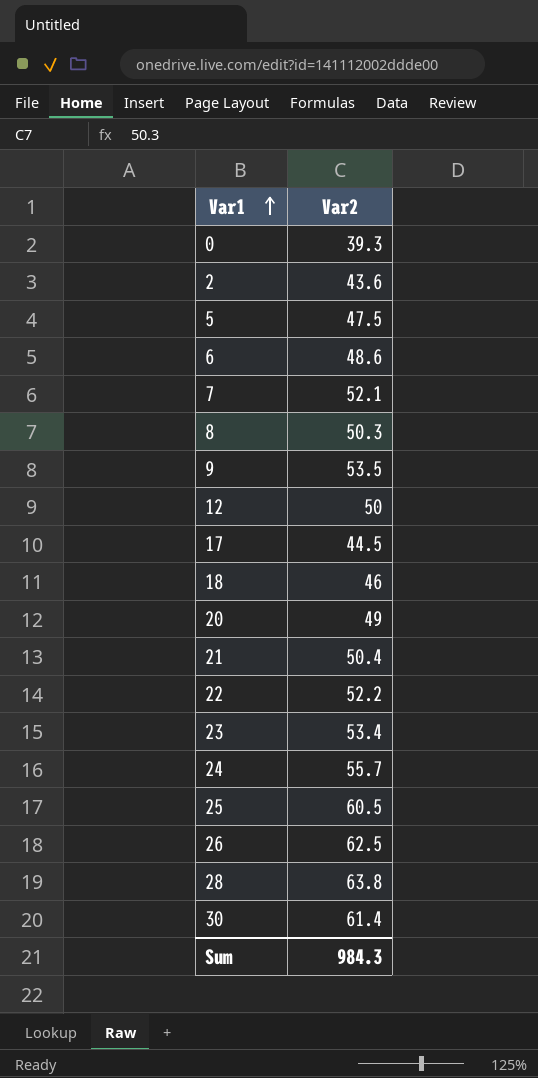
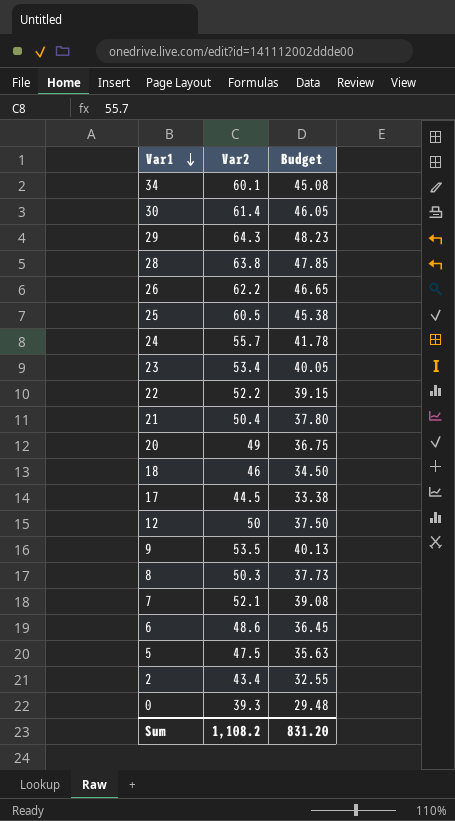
row order: Var1 ascending -> Var1 descending
column Budget | formula: none -> [Var2] * 0.75
row 34: none -> 60.1 | 45.08
row 29: none -> 64.3 | 48.23
26 | Var2: 62.5 -> 62.2
2 | Var2: 43.6 -> 43.4
Sum | Var2: 984.3 -> 1,108.2

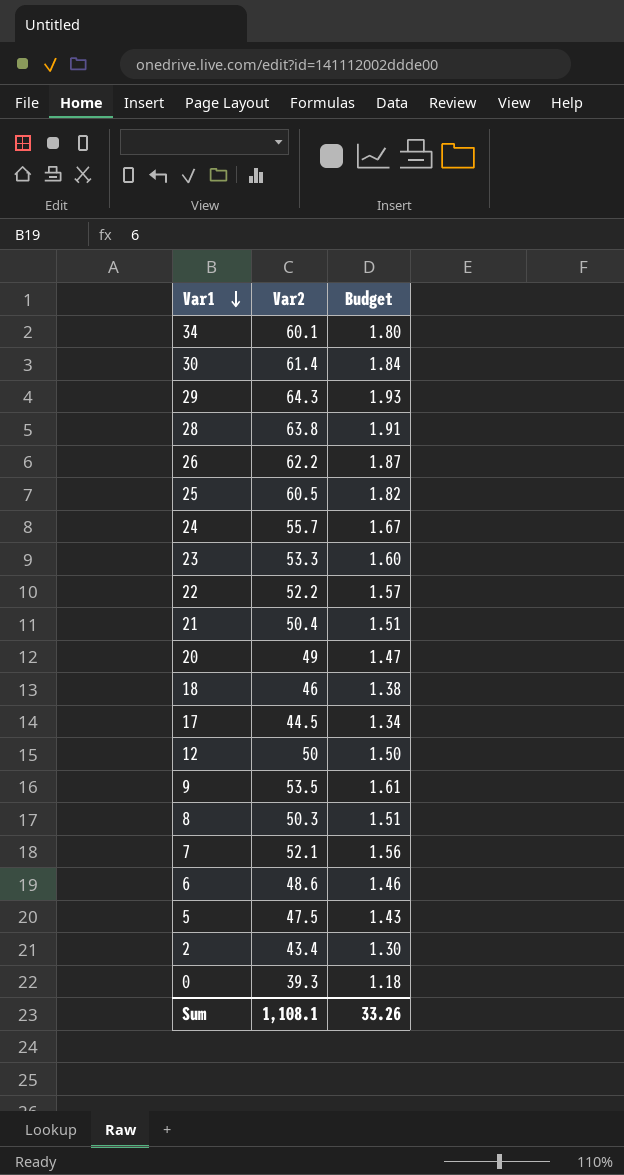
column Budget | formula: [Var2] * 0.75 -> [Var2] * 0.03
23 | Var2: 53.4 -> 53.3
Sum | Var2: 1,108.2 -> 1,108.1
Sum | Budget: 831.20 -> 33.26

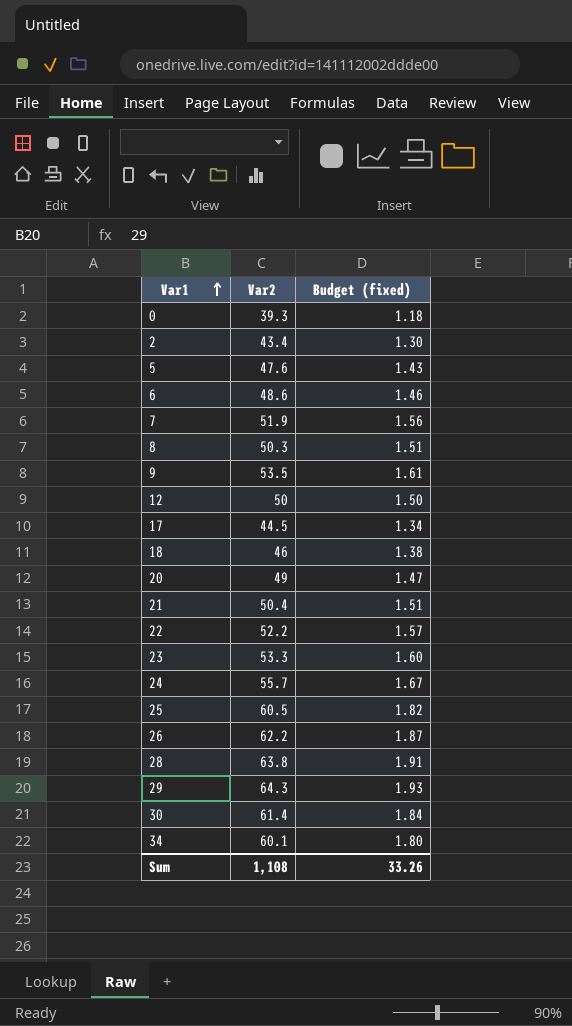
row order: Var1 descending -> Var1 ascending
column name: Budget -> Budget (fixed)
5 | Var2: 47.5 -> 47.6
7 | Var2: 52.1 -> 51.9
Sum | Var2: 1,108.1 -> 1,108

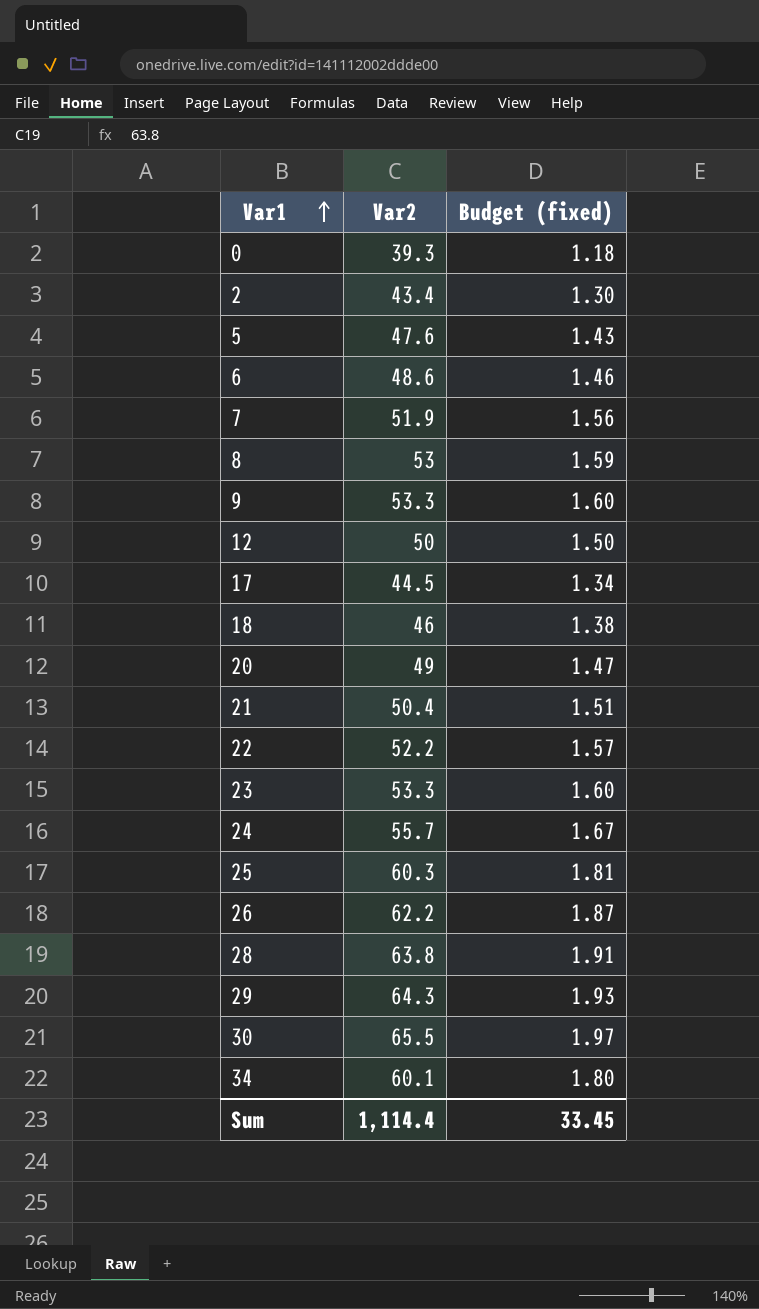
8 | Var2: 50.3 -> 53
8 | Budget (fixed): 1.51 -> 1.59
9 | Var2: 53.5 -> 53.3
9 | Budget (fixed): 1.61 -> 1.60
25 | Var2: 60.5 -> 60.3
25 | Budget (fixed): 1.82 -> 1.81
30 | Var2: 61.4 -> 65.5
30 | Budget (fixed): 1.84 -> 1.97
Sum | Var2: 1,108 -> 1,114.4
Sum | Budget (fixed): 33.26 -> 33.45

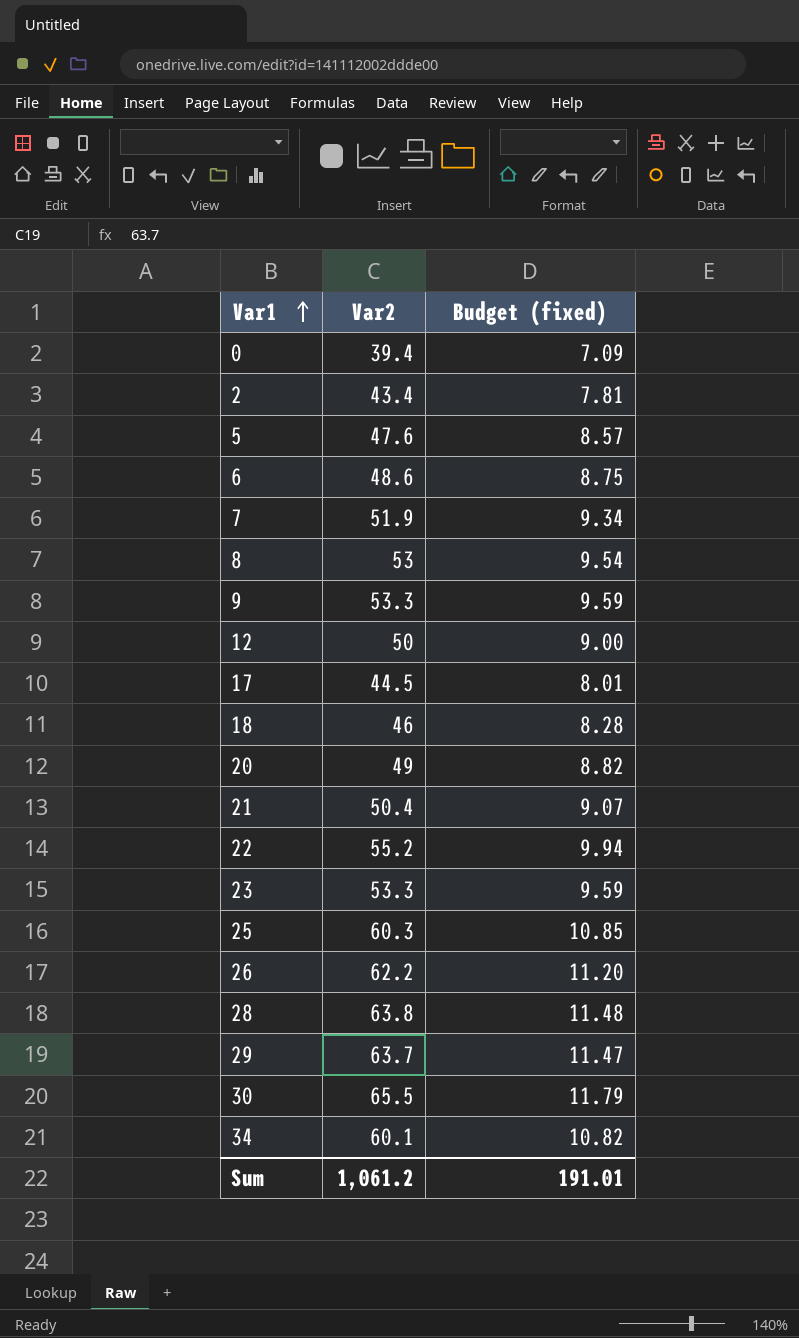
column Budget (fixed) | formula: [Var2] * 0.03 -> [Var2] * 0.18
row 24: 55.7 | 1.67 -> none
0 | Var2: 39.3 -> 39.4
22 | Var2: 52.2 -> 55.2
29 | Var2: 64.3 -> 63.7
Sum | Var2: 1,114.4 -> 1,061.2
Sum | Budget (fixed): 33.45 -> 191.01

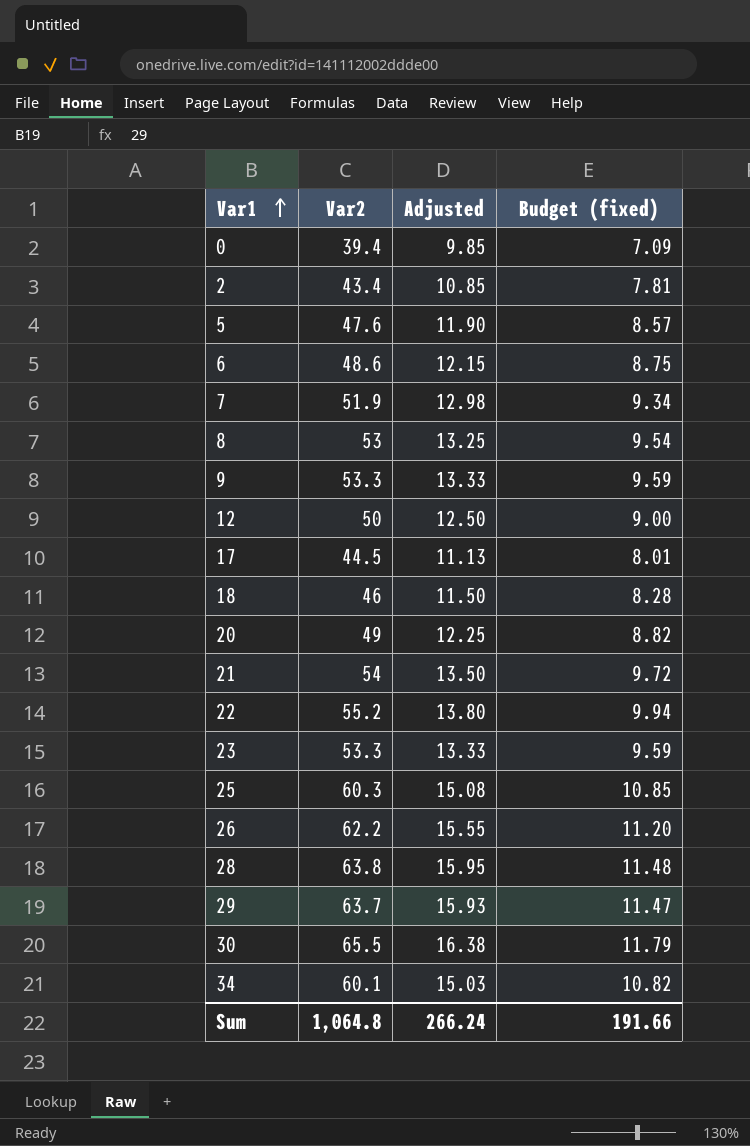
column Adjusted | formula: none -> [Var2] * 0.25
21 | Var2: 50.4 -> 54
21 | Budget (fixed): 9.07 -> 9.72
Sum | Var2: 1,061.2 -> 1,064.8
Sum | Budget (fixed): 191.01 -> 191.66

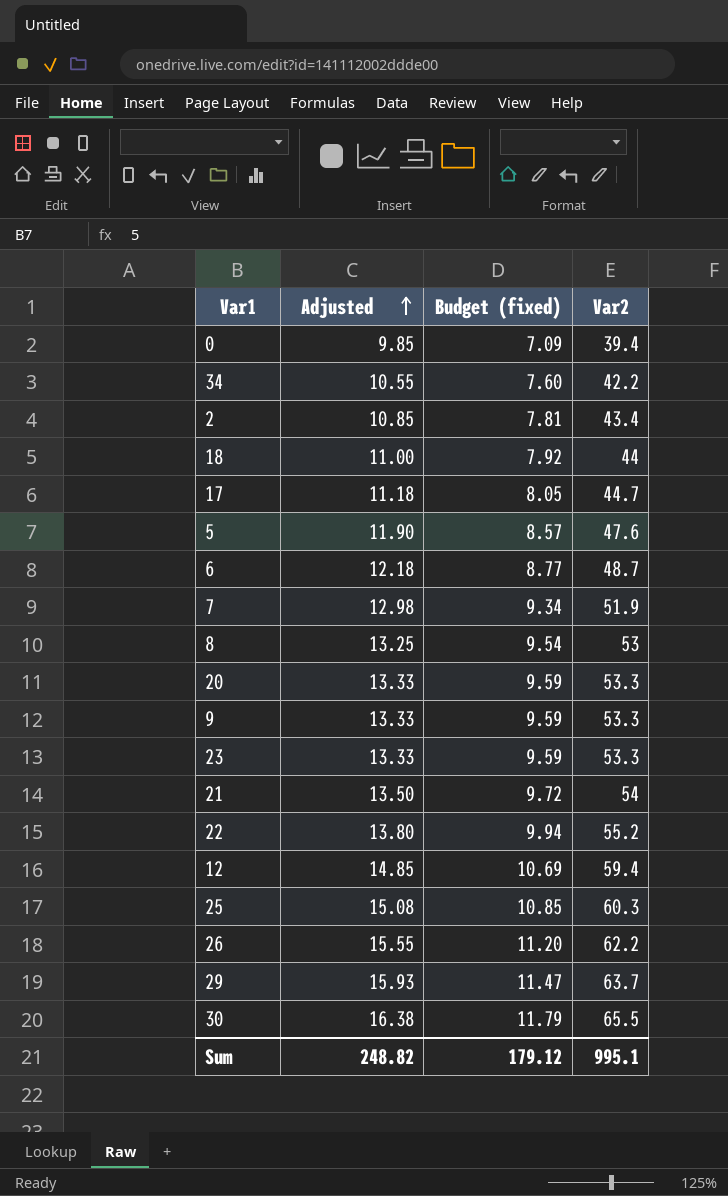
row order: Var1 ascending -> Adjusted ascending
column Var2 | position: 2 -> 4
row 28: 63.8 | 15.95 | 11.48 -> none
34 | Adjusted: 15.03 -> 10.55
34 | Budget (fixed): 10.82 -> 7.60
34 | Var2: 60.1 -> 42.2
18 | Adjusted: 11.50 -> 11.00
18 | Budget (fixed): 8.28 -> 7.92
18 | Var2: 46 -> 44
17 | Adjusted: 11.13 -> 11.18
17 | Budget (fixed): 8.01 -> 8.05
17 | Var2: 44.5 -> 44.7
6 | Adjusted: 12.15 -> 12.18
6 | Budget (fixed): 8.75 -> 8.77
6 | Var2: 48.6 -> 48.7
20 | Adjusted: 12.25 -> 13.33
20 | Budget (fixed): 8.82 -> 9.59
20 | Var2: 49 -> 53.3
12 | Adjusted: 12.50 -> 14.85
12 | Budget (fixed): 9.00 -> 10.69
12 | Var2: 50 -> 59.4
Sum | Adjusted: 266.24 -> 248.82
Sum | Budget (fixed): 191.66 -> 179.12
Sum | Var2: 1,064.8 -> 995.1

